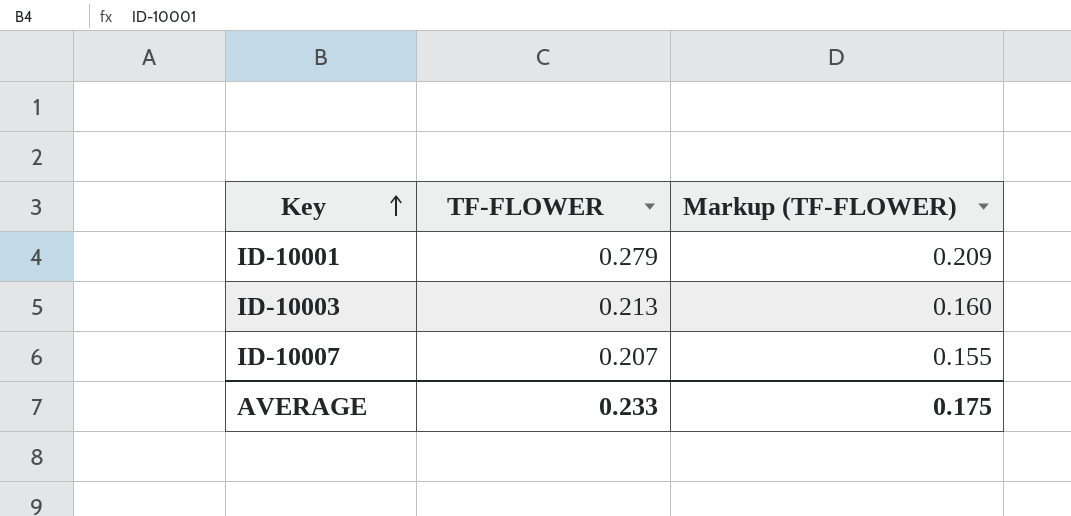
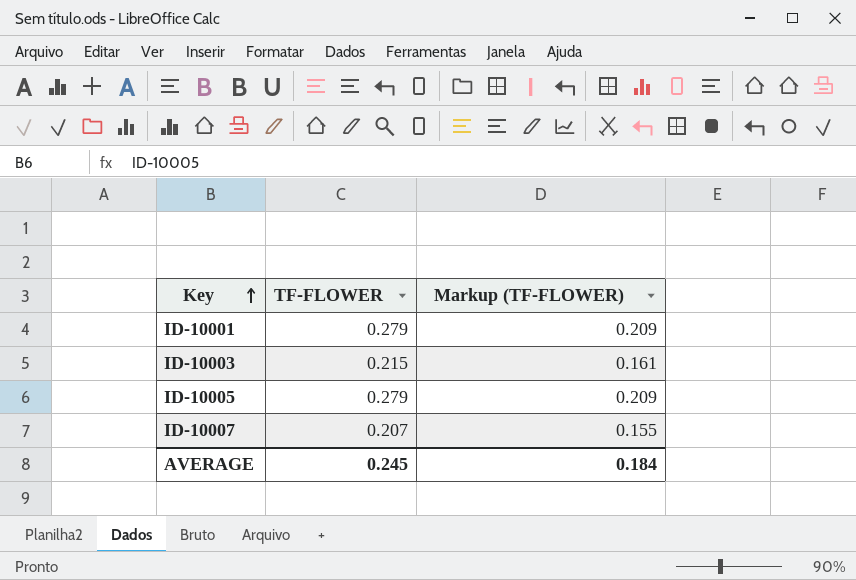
ID-10003 | TF-FLOWER: 0.213 -> 0.215
ID-10003 | Markup (TF-FLOWER): 0.160 -> 0.161
row ID-10005: none -> 0.279 | 0.209
AVERAGE | TF-FLOWER: 0.233 -> 0.245
AVERAGE | Markup (TF-FLOWER): 0.175 -> 0.184

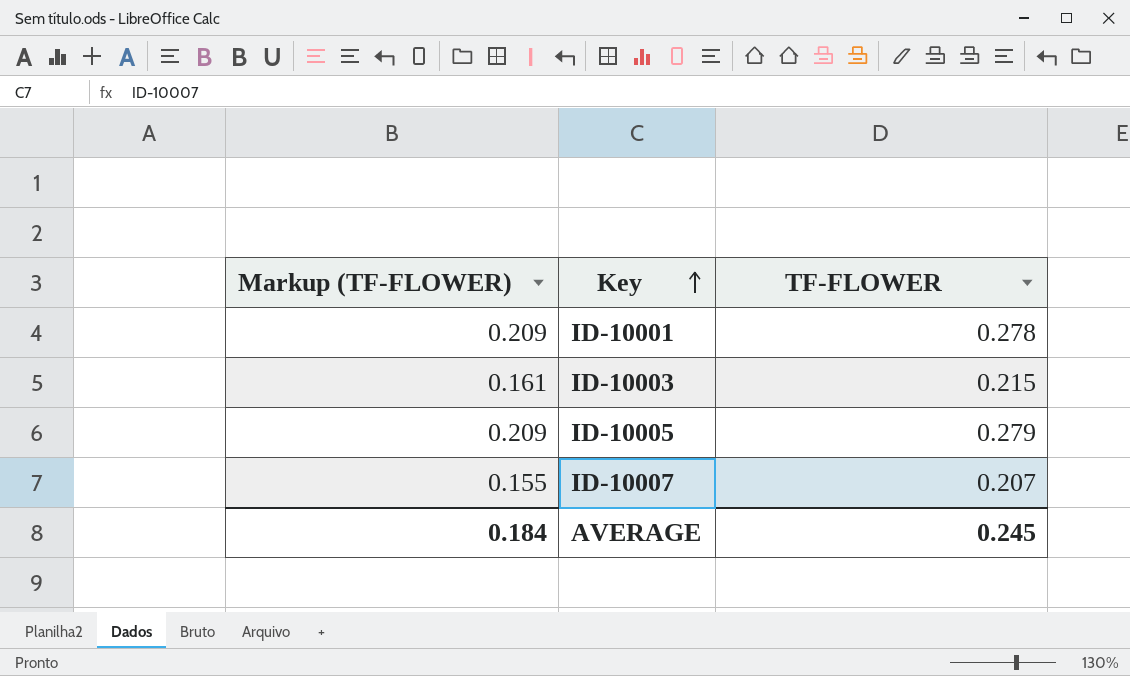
column Markup (TF-FLOWER) | position: 3 -> 1
ID-10001 | TF-FLOWER: 0.279 -> 0.278

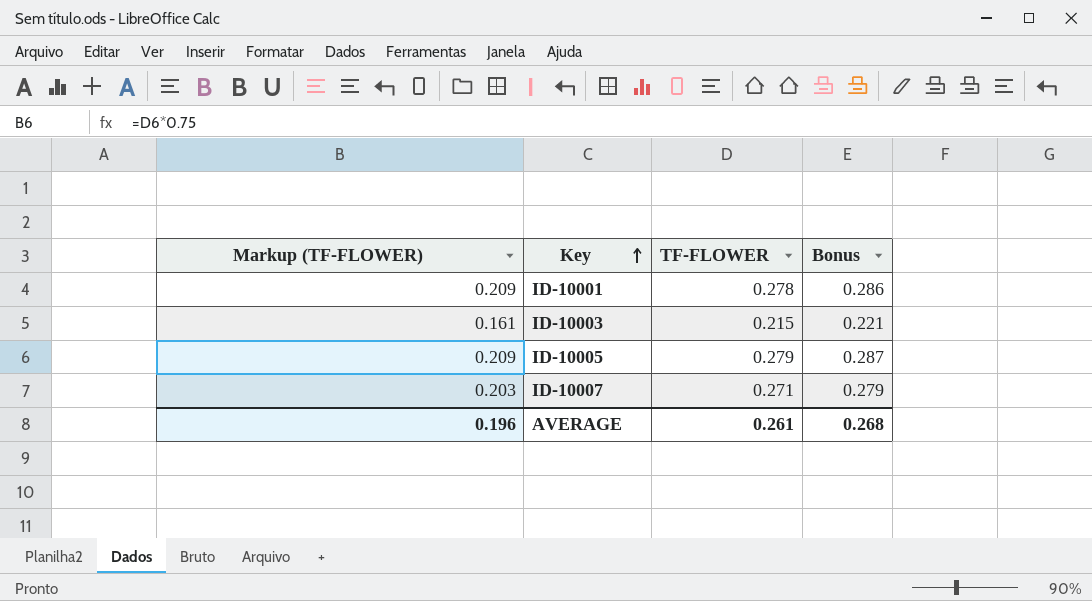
column Bonus | formula: none -> [TF-FLOWER] * 1.03
ID-10007 | Markup (TF-FLOWER): 0.155 -> 0.203
ID-10007 | TF-FLOWER: 0.207 -> 0.271
AVERAGE | Markup (TF-FLOWER): 0.184 -> 0.196
AVERAGE | TF-FLOWER: 0.245 -> 0.261

